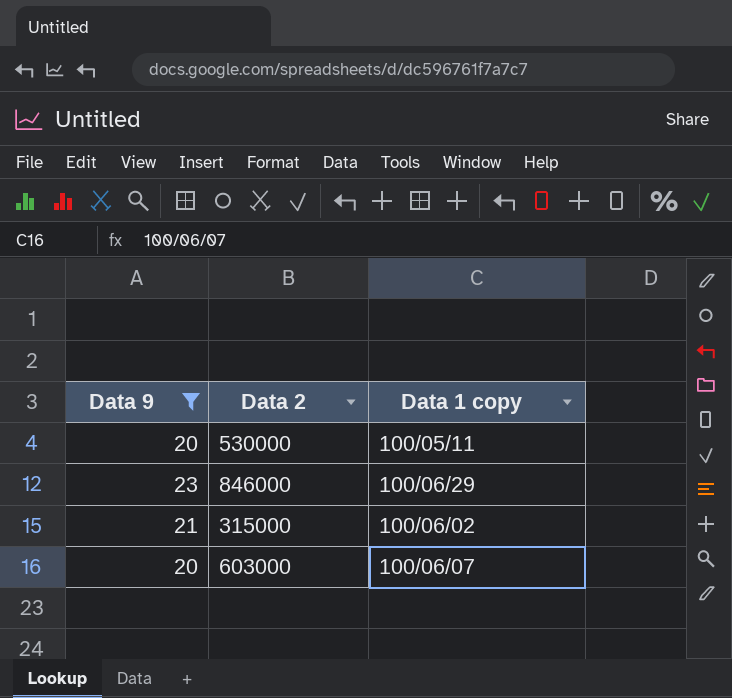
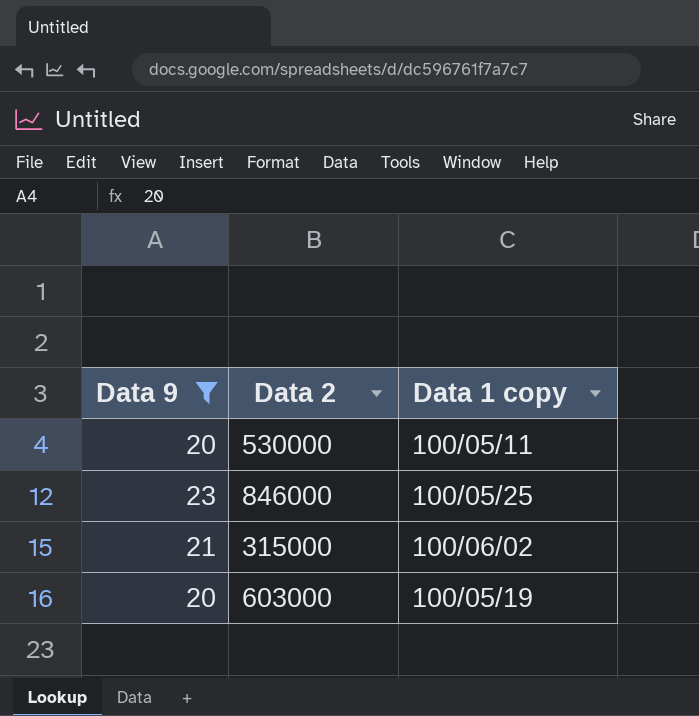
846000 | Data 1 copy: 100/06/29 -> 100/05/25
603000 | Data 1 copy: 100/06/07 -> 100/05/19

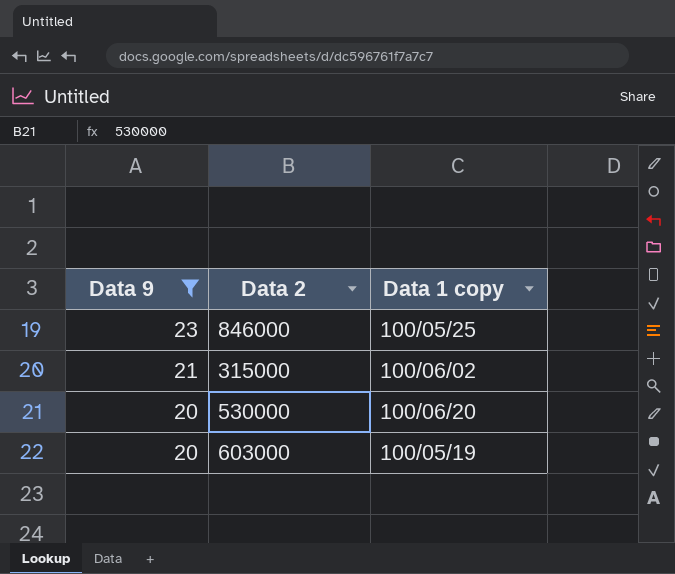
row order: none -> Data 9 descending
530000 | Data 1 copy: 100/05/11 -> 100/06/20

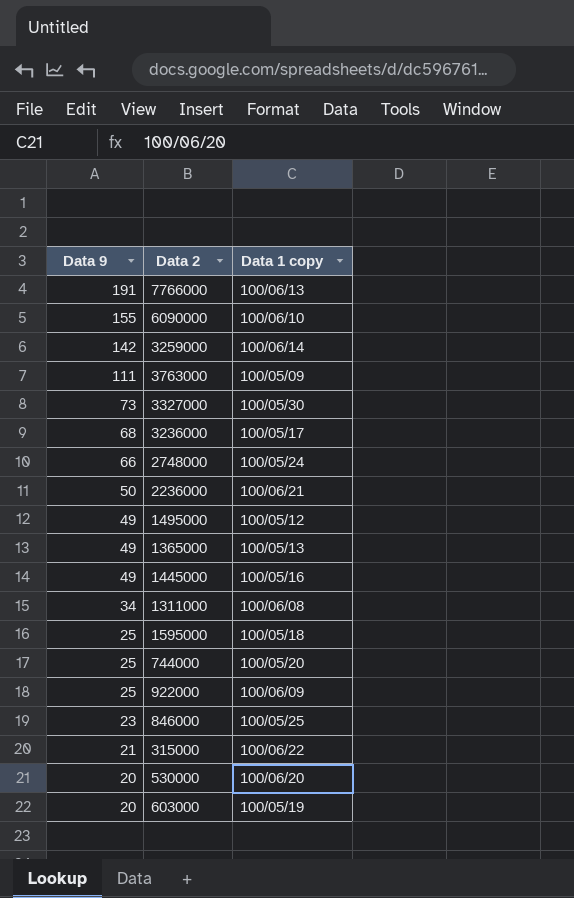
filter: Data 9 <= 23 -> none
315000 | Data 1 copy: 100/06/02 -> 100/06/22

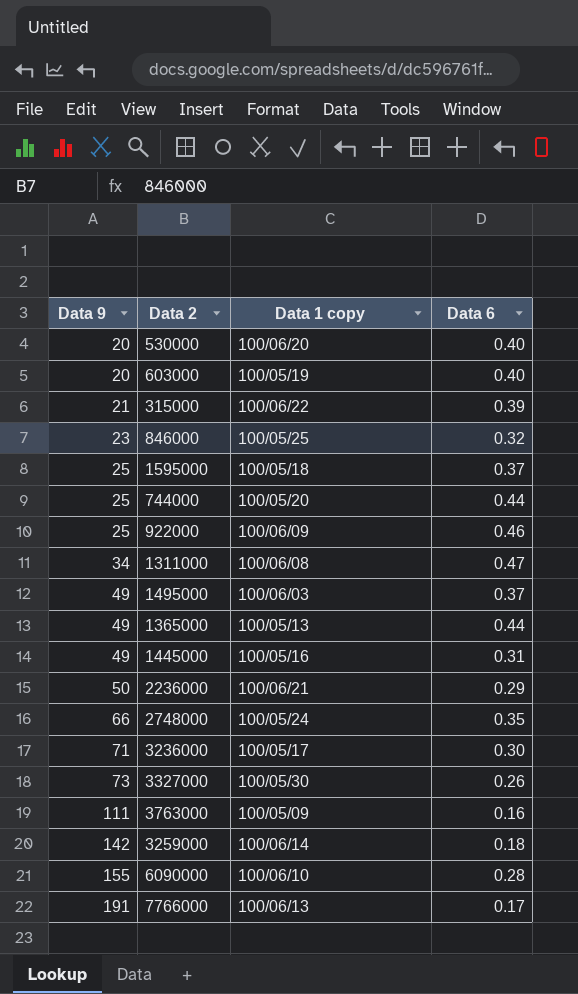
row order: Data 9 descending -> Data 9 ascending
column Data 6 | position: none -> 4
1495000 | Data 1 copy: 100/05/12 -> 100/06/03
3236000 | Data 9: 68 -> 71

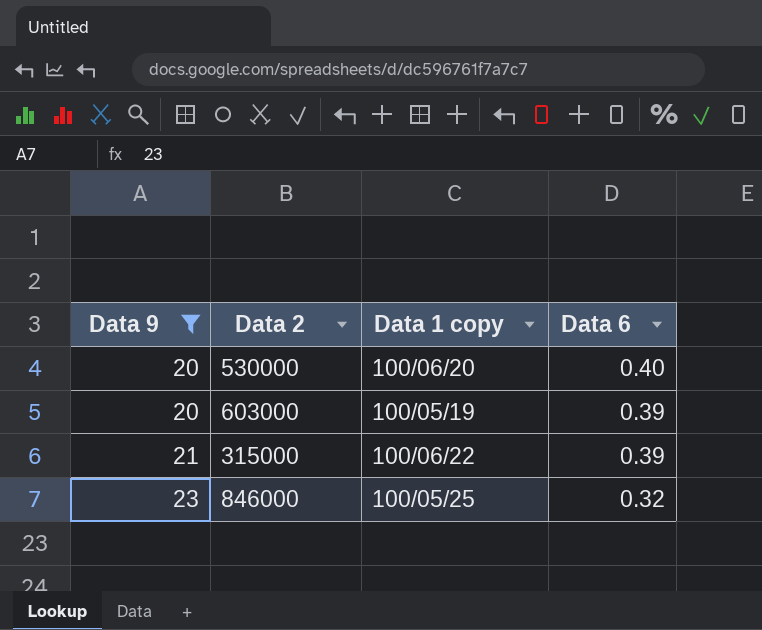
filter: none -> Data 9 <= 23
603000 | Data 6: 0.40 -> 0.39

